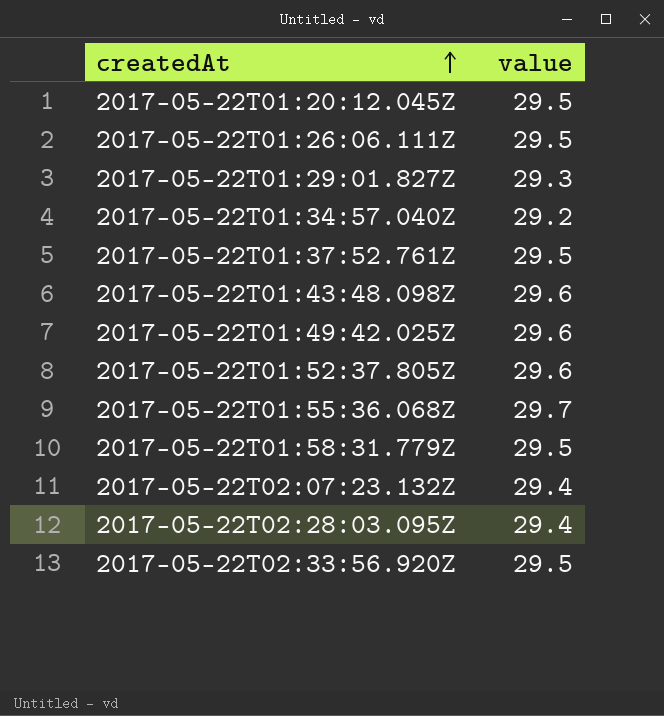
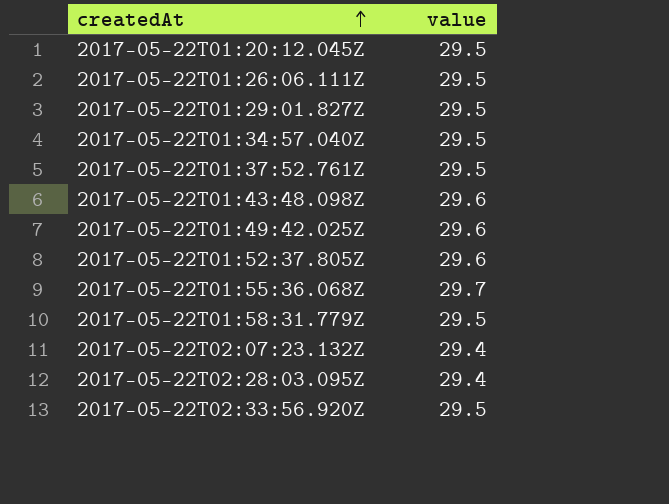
2017-05-22T01:29:01.827Z | value: 29.3 -> 29.5
2017-05-22T01:34:57.040Z | value: 29.2 -> 29.5

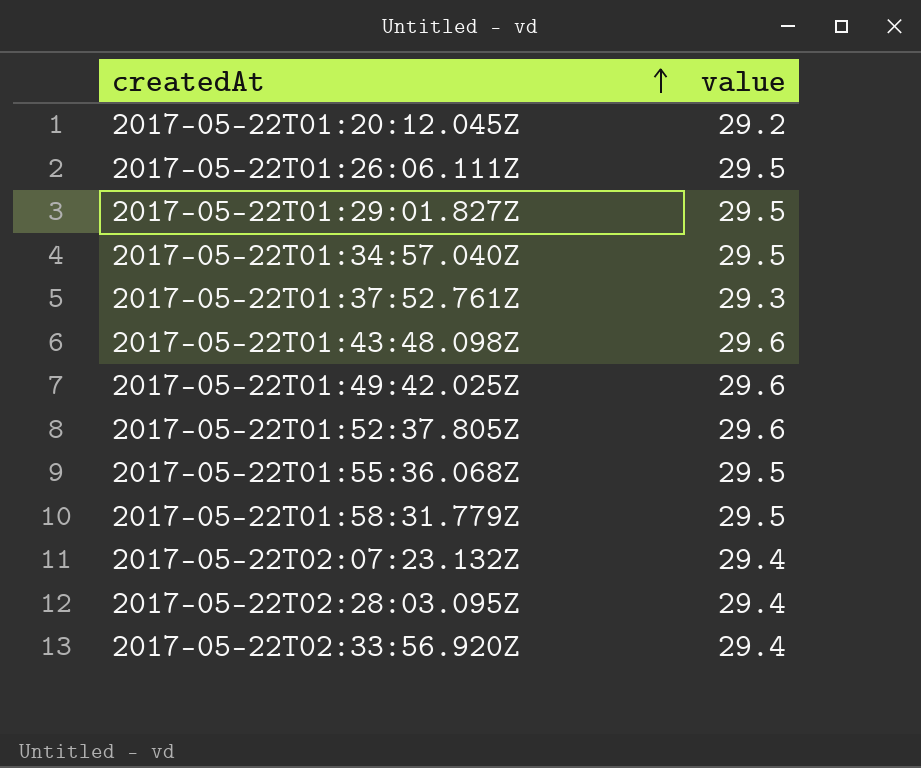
2017-05-22T01:20:12.045Z | value: 29.5 -> 29.2
2017-05-22T01:37:52.761Z | value: 29.5 -> 29.3
2017-05-22T01:55:36.068Z | value: 29.7 -> 29.5
2017-05-22T02:33:56.920Z | value: 29.5 -> 29.4

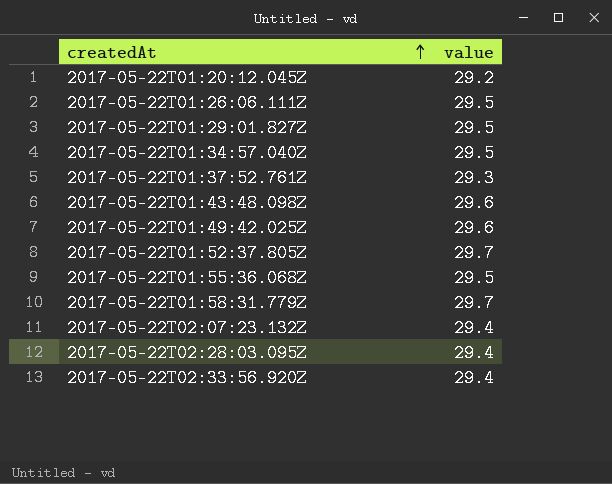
2017-05-22T01:52:37.805Z | value: 29.6 -> 29.7
2017-05-22T01:58:31.779Z | value: 29.5 -> 29.7

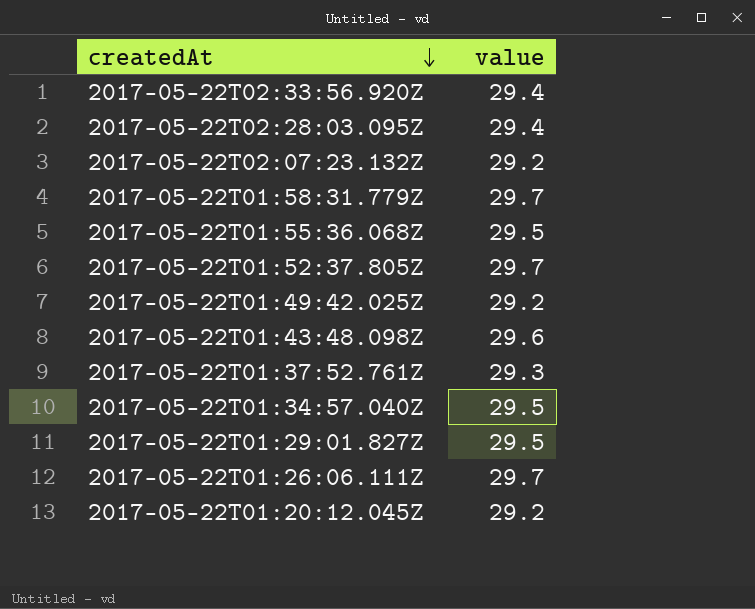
row order: createdAt ascending -> createdAt descending
2017-05-22T02:07:23.132Z | value: 29.4 -> 29.2
2017-05-22T01:49:42.025Z | value: 29.6 -> 29.2
2017-05-22T01:26:06.111Z | value: 29.5 -> 29.7

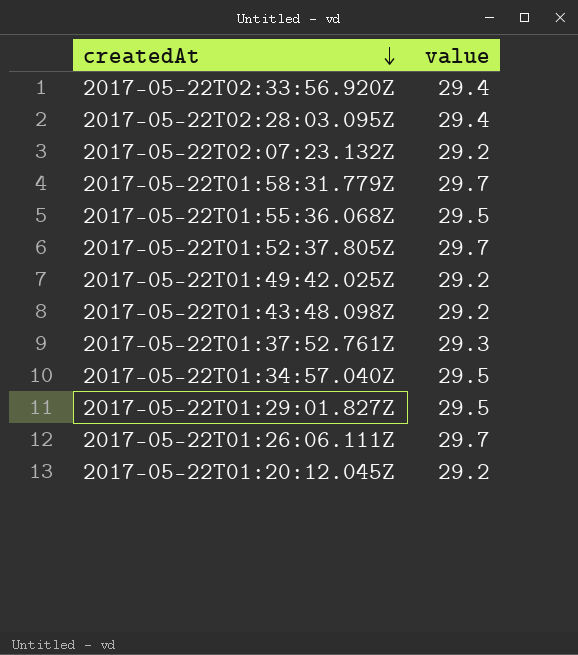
2017-05-22T01:43:48.098Z | value: 29.6 -> 29.2

